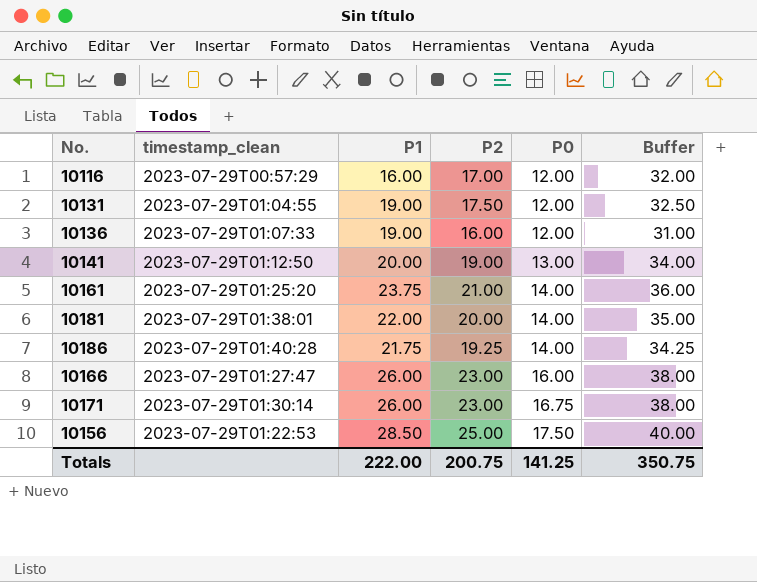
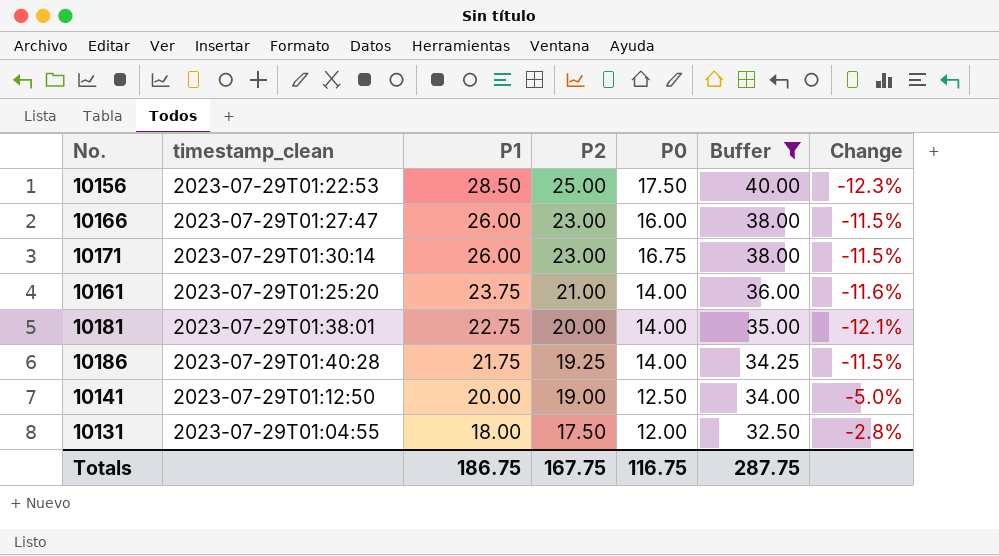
filter: none -> Buffer >= 32.50
row order: P0 ascending -> P1 descending
column Change | formula: none -> ([P2] - [P1]) / [P1]
10181 | P1: 22.00 -> 22.75
10141 | P0: 13.00 -> 12.50
10131 | P1: 19.00 -> 18.00
Totals | P1: 222.00 -> 186.75
Totals | P2: 200.75 -> 167.75
Totals | P0: 141.25 -> 116.75
Totals | Buffer: 350.75 -> 287.75

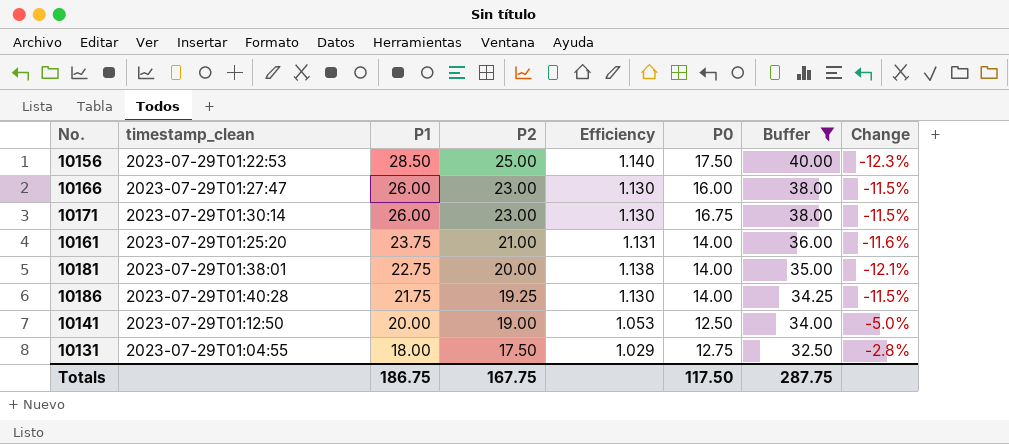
column Efficiency | formula: none -> [P1] / [P2]
10131 | P0: 12.00 -> 12.75
Totals | P0: 116.75 -> 117.50

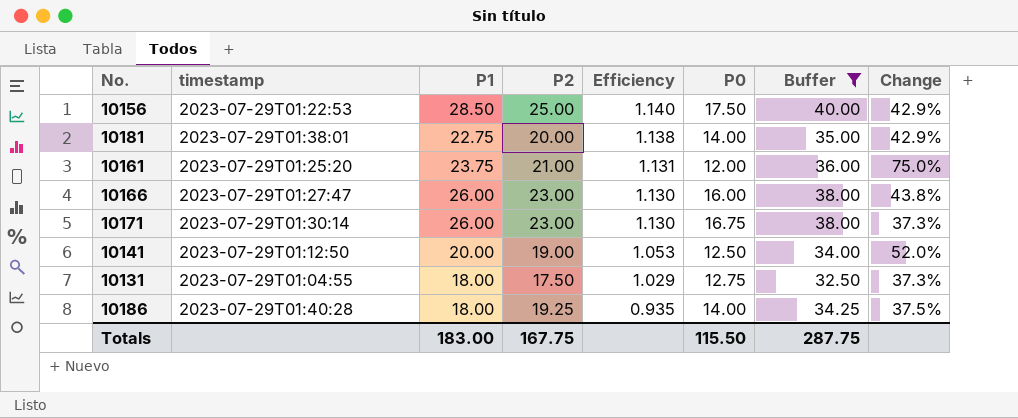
row order: P1 descending -> Efficiency descending
column name: timestamp_clean -> timestamp
column Change | formula: ([P2] - [P1]) / [P1] -> ([P2] - [P0]) / [P0]
10161 | P0: 14.00 -> 12.00
10186 | P1: 21.75 -> 18.00
10186 | Efficiency: 1.130 -> 0.935
Totals | P1: 186.75 -> 183.00
Totals | P0: 117.50 -> 115.50

